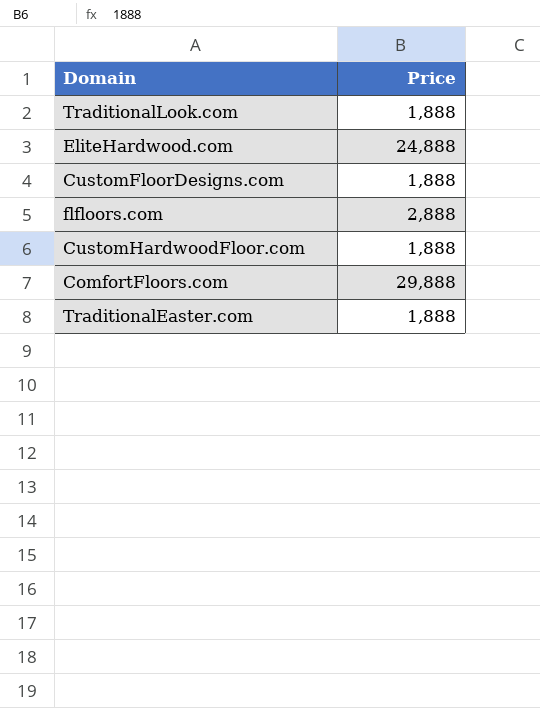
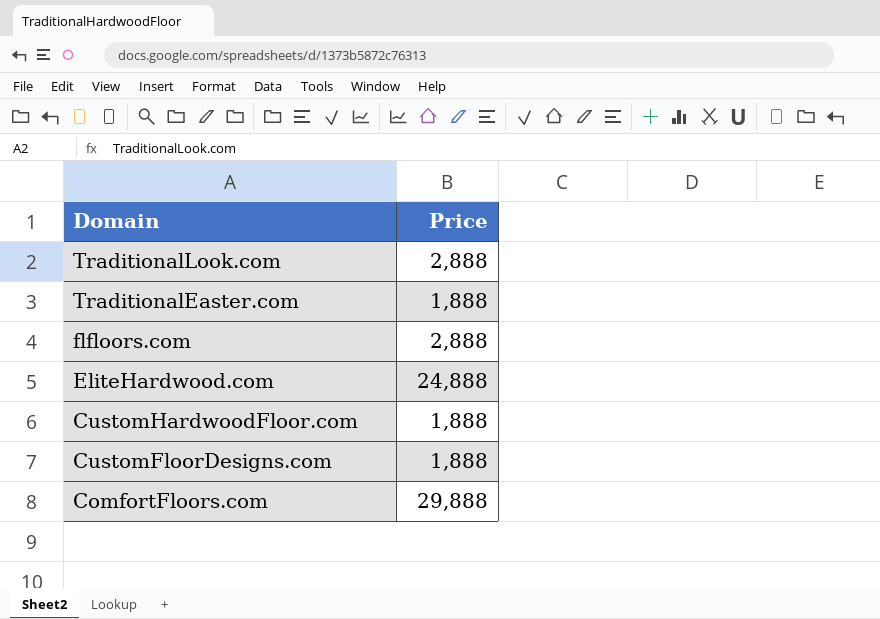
row order: none -> Domain descending
TraditionalLook.com | Price: 1,888 -> 2,888

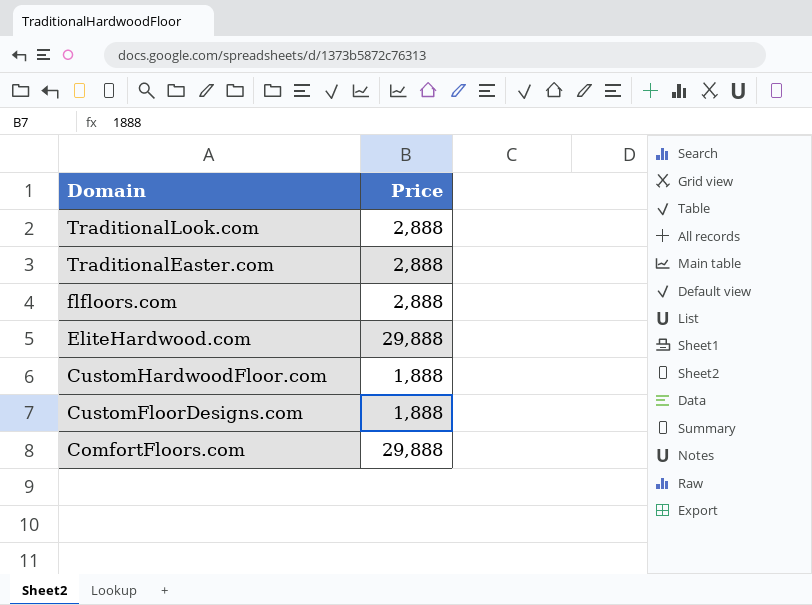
TraditionalEaster.com | Price: 1,888 -> 2,888
EliteHardwood.com | Price: 24,888 -> 29,888

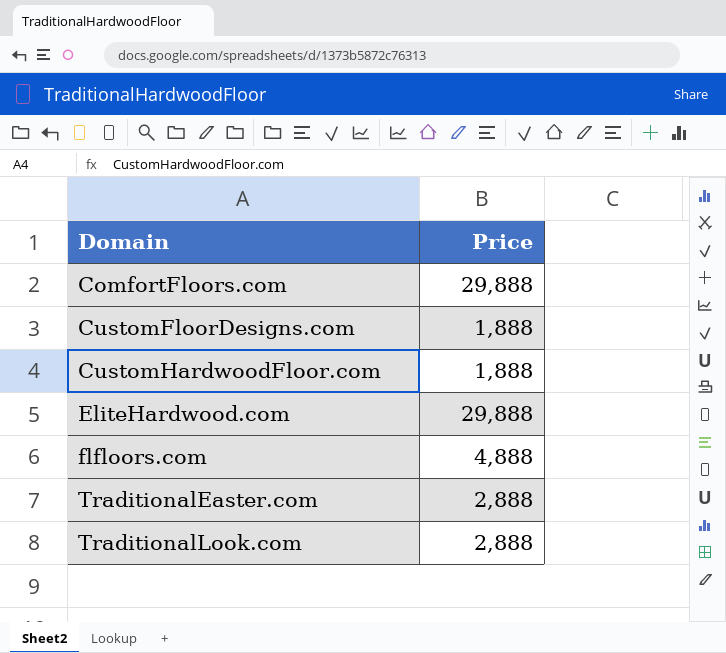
row order: Domain descending -> Domain ascending
flfloors.com | Price: 2,888 -> 4,888

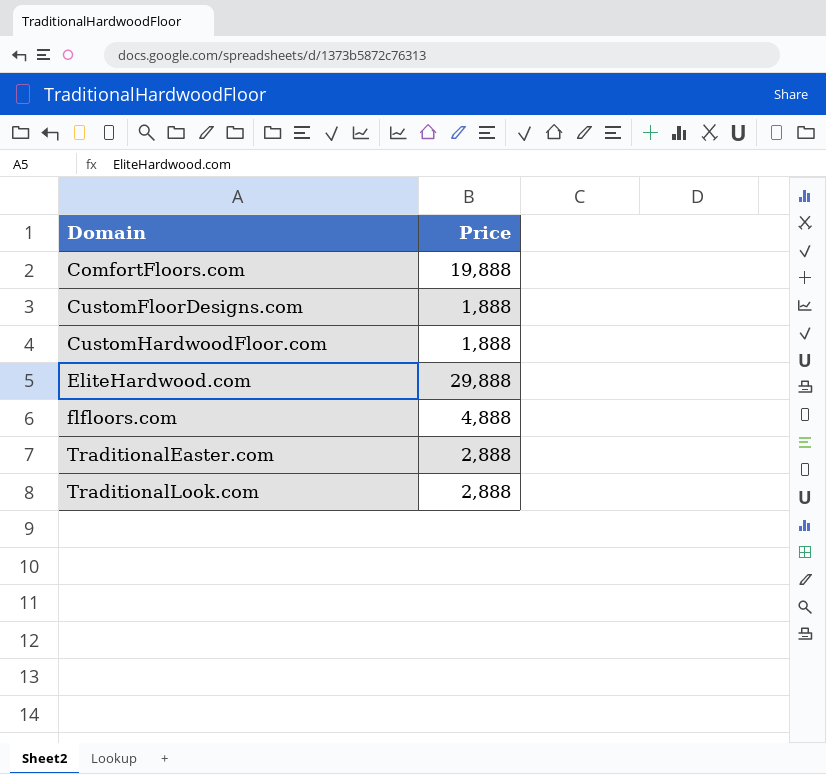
ComfortFloors.com | Price: 29,888 -> 19,888

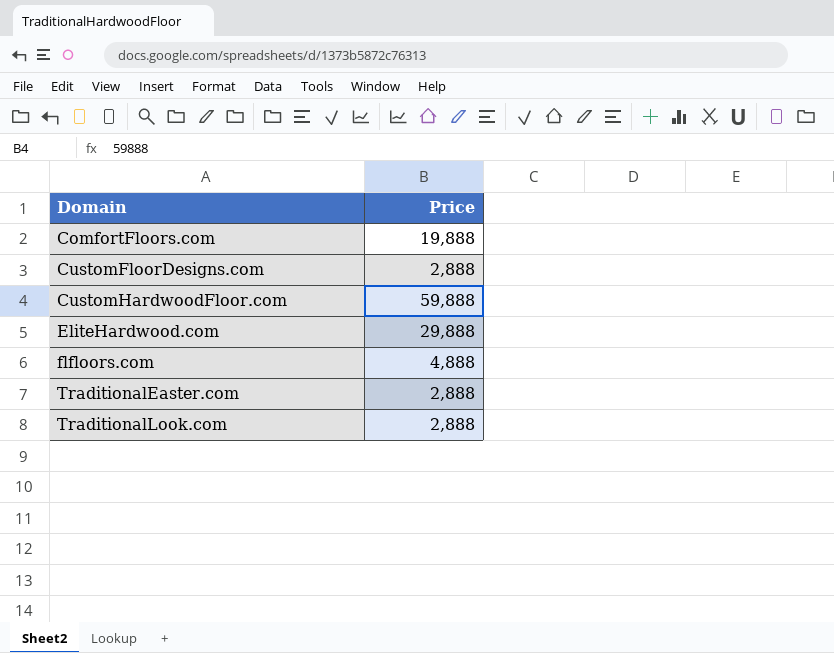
CustomFloorDesigns.com | Price: 1,888 -> 2,888
CustomHardwoodFloor.com | Price: 1,888 -> 59,888

